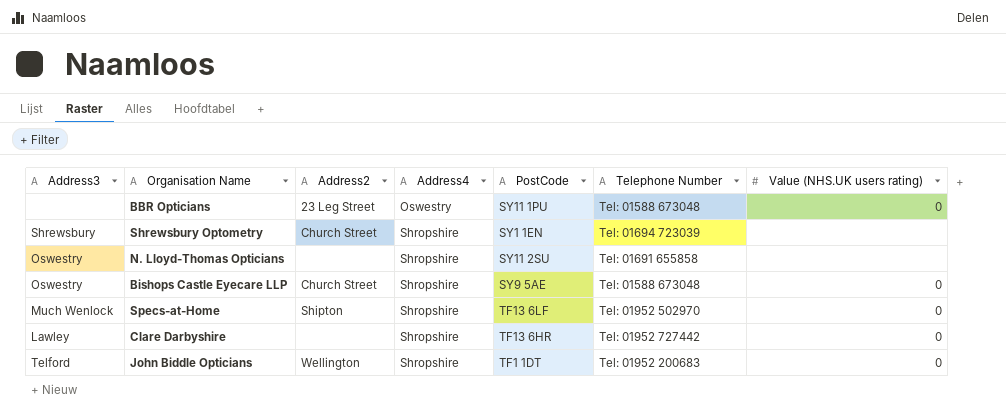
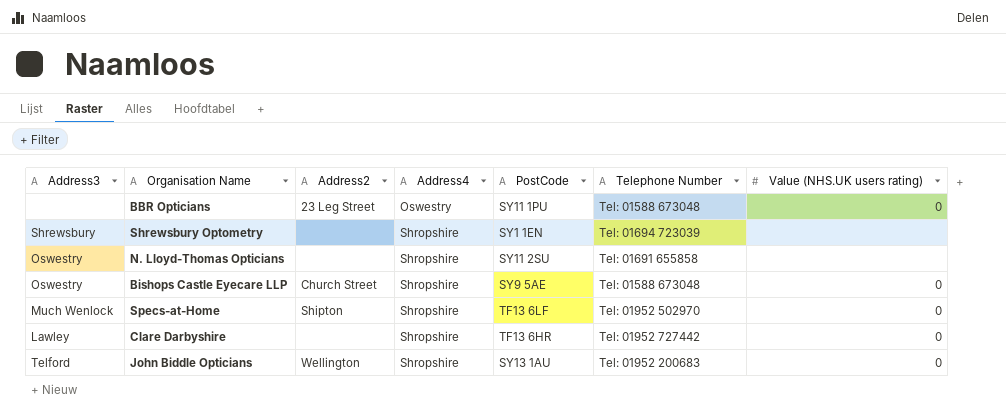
Shrewsbury Optometry | Address2: Church Street -> none
John Biddle Opticians | PostCode: TF1 1DT -> SY13 1AU

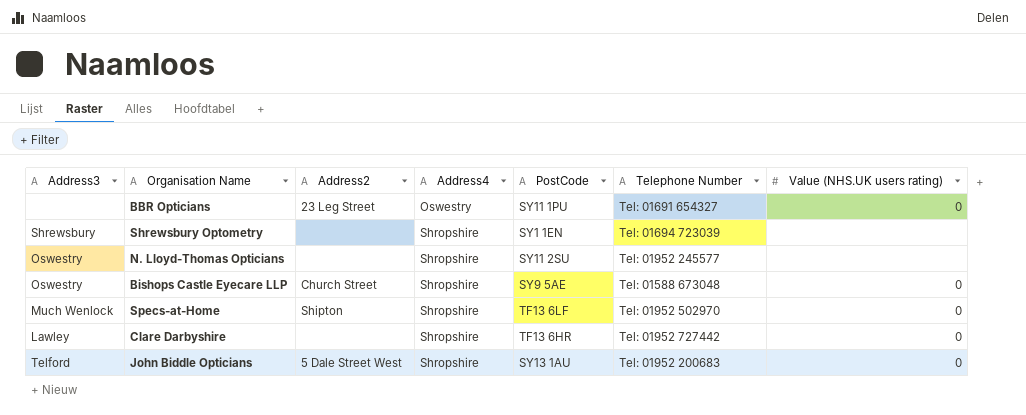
BBR Opticians | Telephone Number: Tel: 01588 673048 -> Tel: 01691 654327
N. Lloyd-Thomas Opticians | Telephone Number: Tel: 01691 655858 -> Tel: 01952 245577
John Biddle Opticians | Address2: Wellington -> 5 Dale Street West

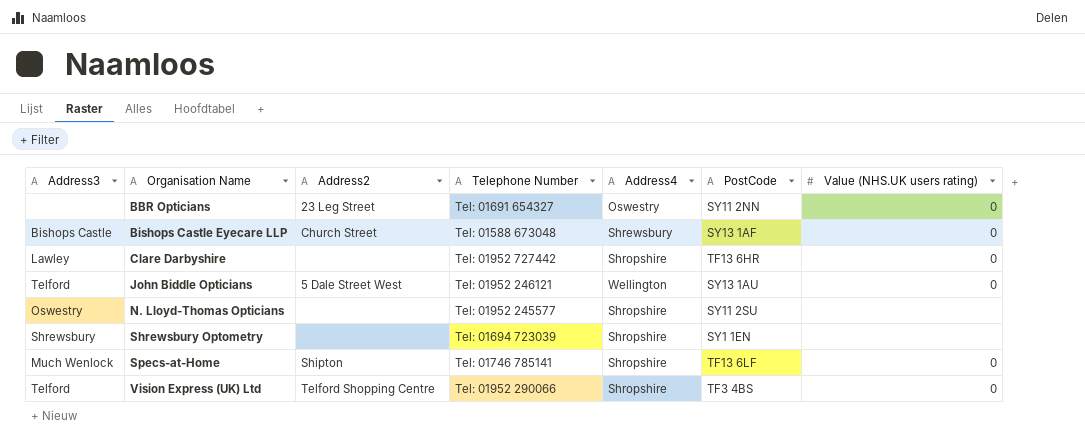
row order: Address4 ascending -> Organisation Name ascending
column Telephone Number | position: 6 -> 4
BBR Opticians | PostCode: SY11 1PU -> SY11 2NN
Bishops Castle Eyecare LLP | Address3: Oswestry -> Bishops Castle
Bishops Castle Eyecare LLP | Address4: Shropshire -> Shrewsbury
Bishops Castle Eyecare LLP | PostCode: SY9 5AE -> SY13 1AF
John Biddle Opticians | Telephone Number: Tel: 01952 200683 -> Tel: 01952 246121
John Biddle Opticians | Address4: Shropshire -> Wellington
Specs-at-Home | Telephone Number: Tel: 01952 502970 -> Tel: 01746 785141
row Vision Express (UK) Ltd: none -> Telford | Telford Shopping Centre | Tel: 01952 290066 | Shropshire | TF3 4BS | 0

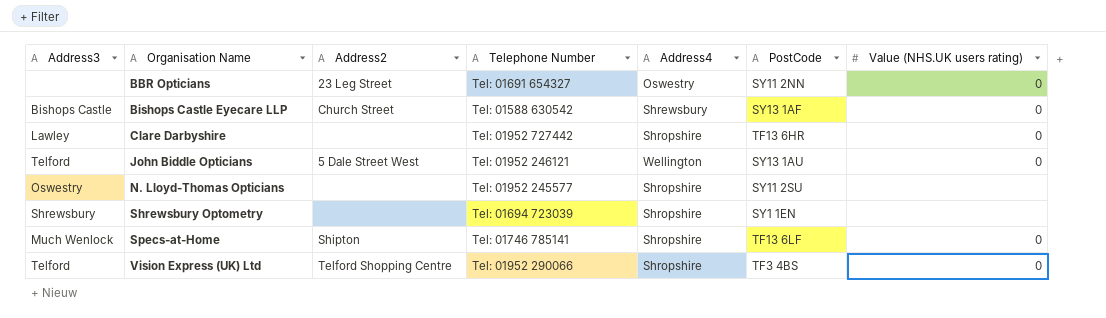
Bishops Castle Eyecare LLP | Telephone Number: Tel: 01588 673048 -> Tel: 01588 630542

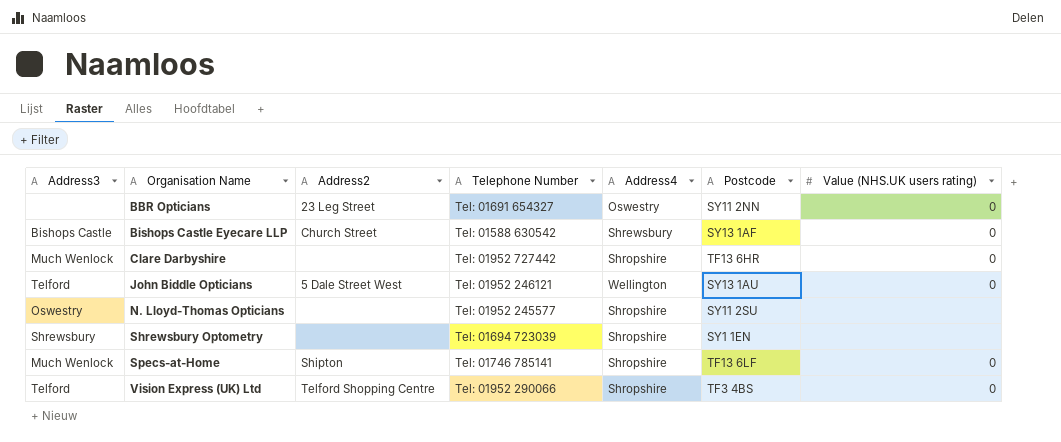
column name: PostCode -> Postcode
Clare Darbyshire | Address3: Lawley -> Much Wenlock

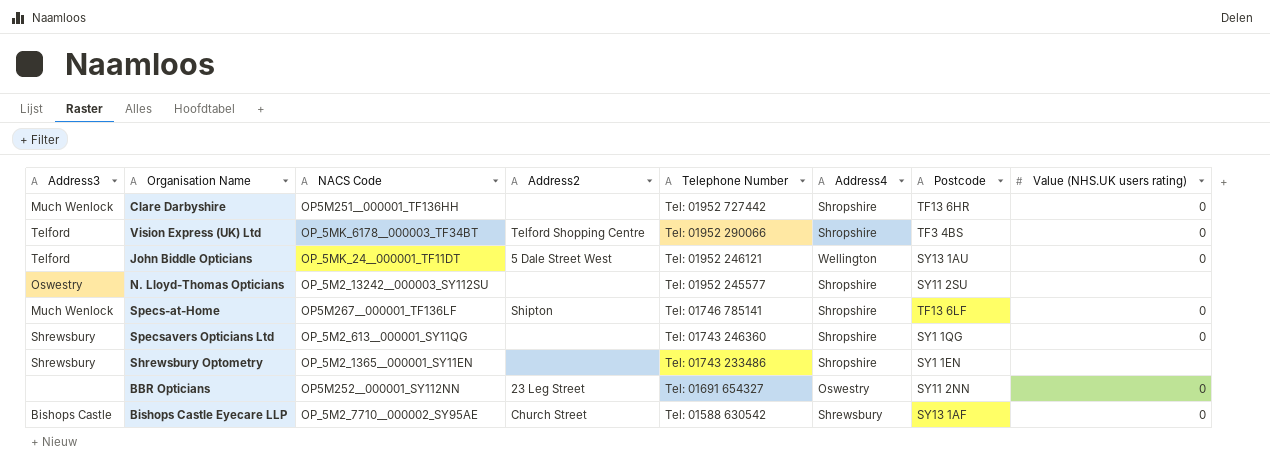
row order: Organisation Name ascending -> Telephone Number descending
column NACS Code | position: none -> 3
row Specsavers Opticians Ltd: none -> Shrewsbury | OP_5M2_613__000001_SY11QG | none | Tel: 01743 246360 | Shropshire | SY1 1QG | 0
Shrewsbury Optometry | Telephone Number: Tel: 01694 723039 -> Tel: 01743 233486

